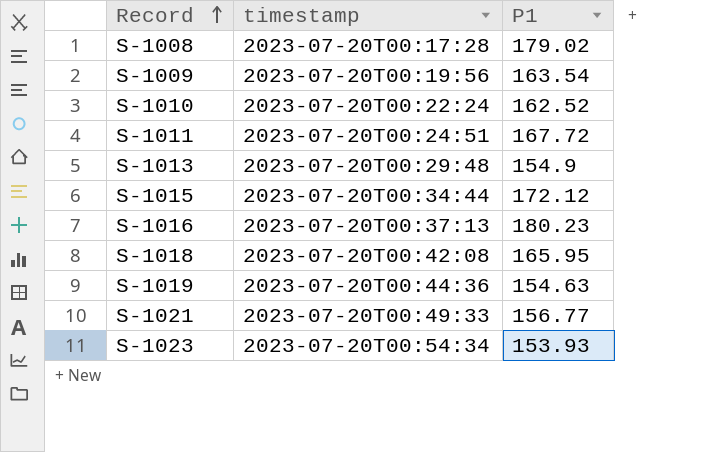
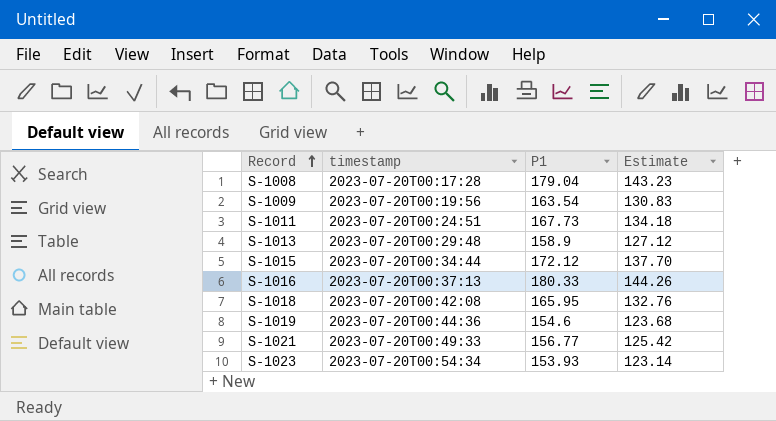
column Estimate | formula: none -> [P1] * 0.8
row S-1010: 2023-07-20T00:22:24 | 162.52 -> none
S-1008 | P1: 179.02 -> 179.04
S-1011 | P1: 167.72 -> 167.73
S-1013 | P1: 154.9 -> 158.9
S-1016 | P1: 180.23 -> 180.33
S-1019 | P1: 154.63 -> 154.6

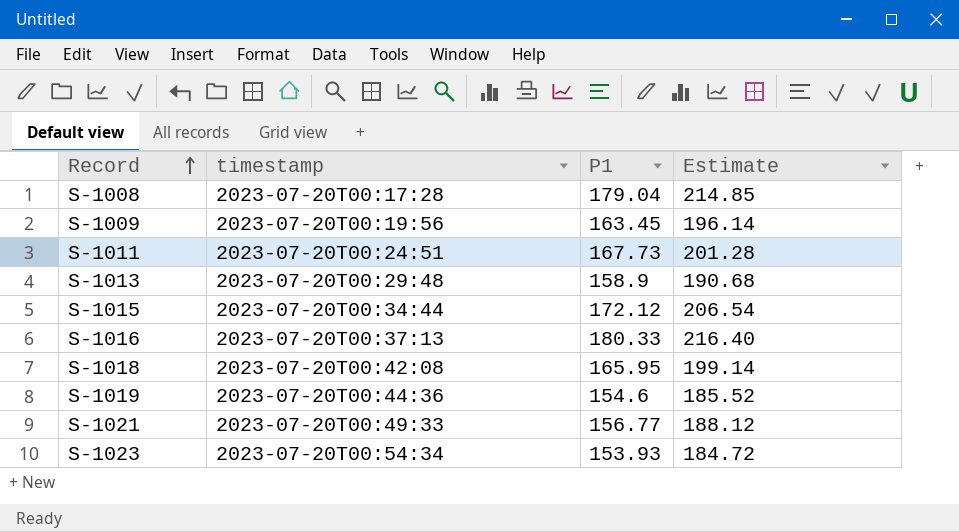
column Estimate | formula: [P1] * 0.8 -> [P1] * 1.2
S-1009 | P1: 163.54 -> 163.45

